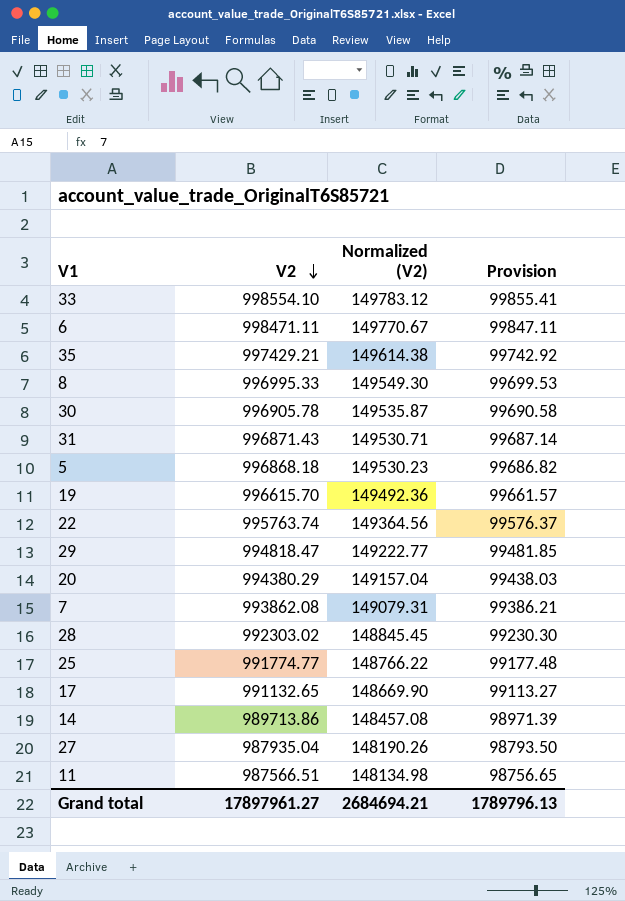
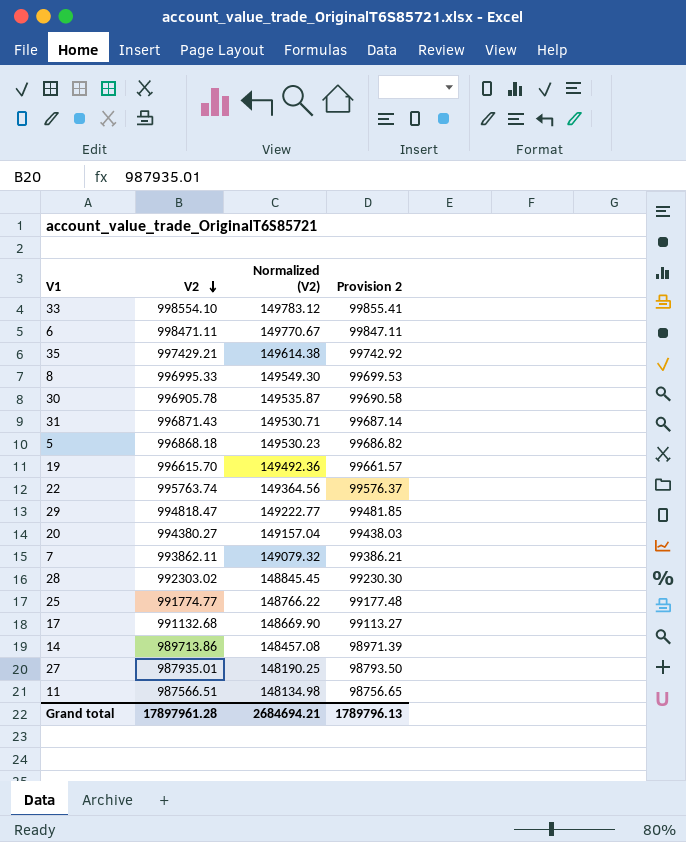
column name: Provision -> Provision 2
20 | V2: 994380.29 -> 994380.27
7 | V2: 993862.08 -> 993862.11
7 | Normalized (V2): 149079.31 -> 149079.32
17 | V2: 991132.65 -> 991132.68
27 | V2: 987935.04 -> 987935.01
27 | Normalized (V2): 148190.26 -> 148190.25
Grand total | V2: 17897961.27 -> 17897961.28

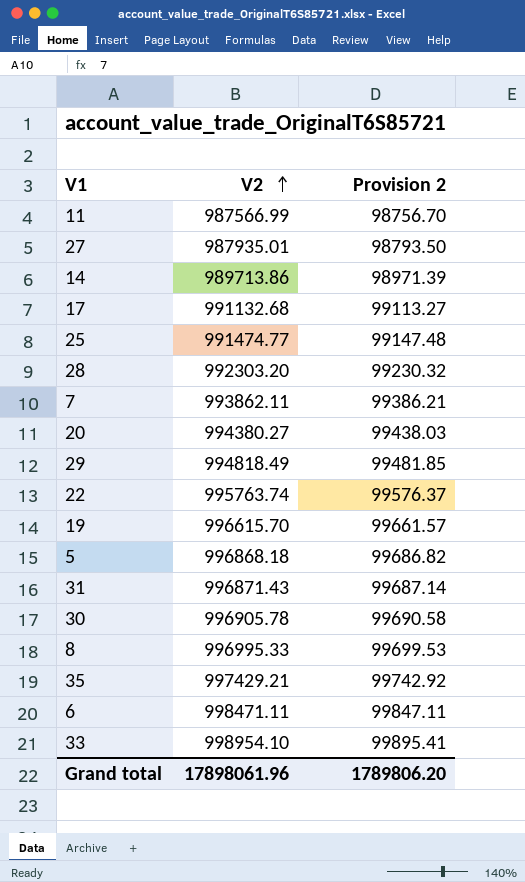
row order: V2 descending -> V2 ascending
column Normalized (V2) | formula: [V2] * 0.15 -> none
11 | V2: 987566.51 -> 987566.99
11 | Provision 2: 98756.65 -> 98756.70
25 | V2: 991774.77 -> 991474.77
25 | Provision 2: 99177.48 -> 99147.48
28 | V2: 992303.02 -> 992303.20
28 | Provision 2: 99230.30 -> 99230.32
29 | V2: 994818.47 -> 994818.49
33 | V2: 998554.10 -> 998954.10
33 | Provision 2: 99855.41 -> 99895.41
Grand total | V2: 17897961.28 -> 17898061.96
Grand total | Provision 2: 1789796.13 -> 1789806.20

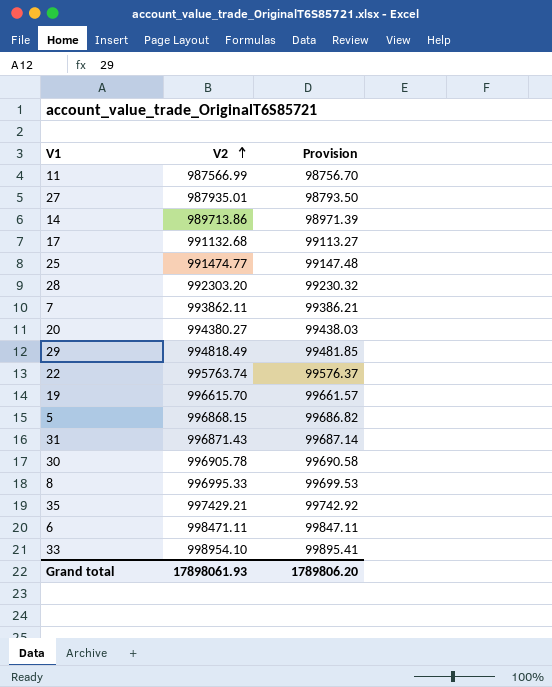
column name: Provision 2 -> Provision
5 | V2: 996868.18 -> 996868.15
Grand total | V2: 17898061.96 -> 17898061.93

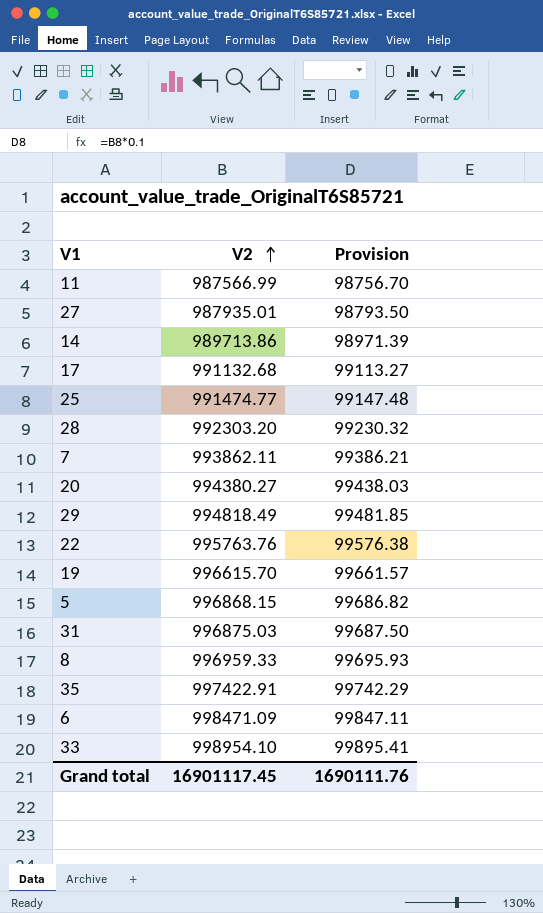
row 30: 996905.78 | 99690.58 -> none
22 | V2: 995763.74 -> 995763.76
22 | Provision: 99576.37 -> 99576.38
31 | V2: 996871.43 -> 996875.03
31 | Provision: 99687.14 -> 99687.50
8 | V2: 996995.33 -> 996959.33
8 | Provision: 99699.53 -> 99695.93
35 | V2: 997429.21 -> 997422.91
35 | Provision: 99742.92 -> 99742.29
6 | V2: 998471.11 -> 998471.09
Grand total | V2: 17898061.93 -> 16901117.45
Grand total | Provision: 1789806.20 -> 1690111.76

